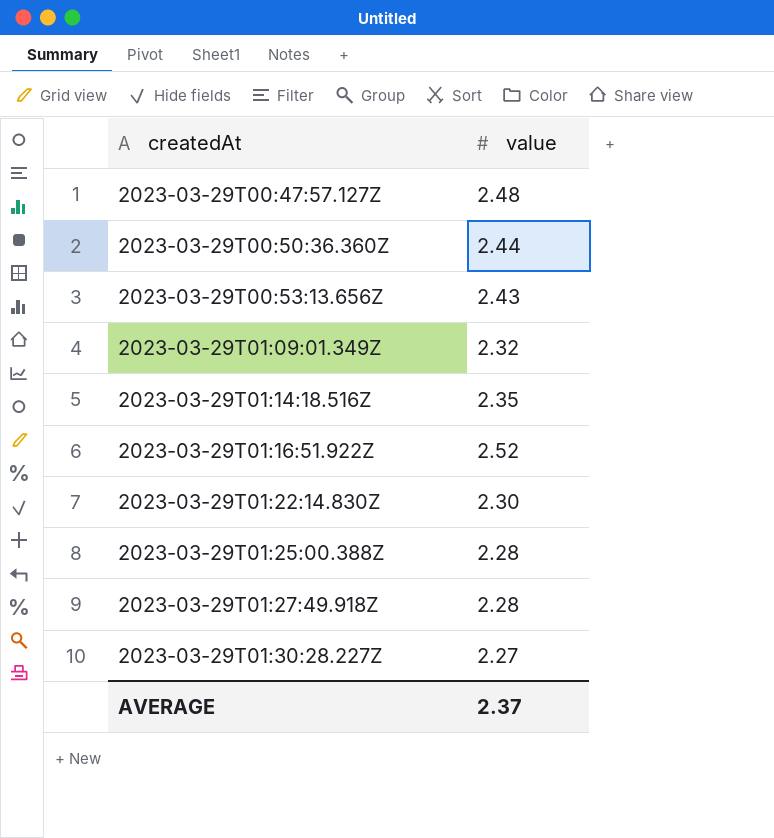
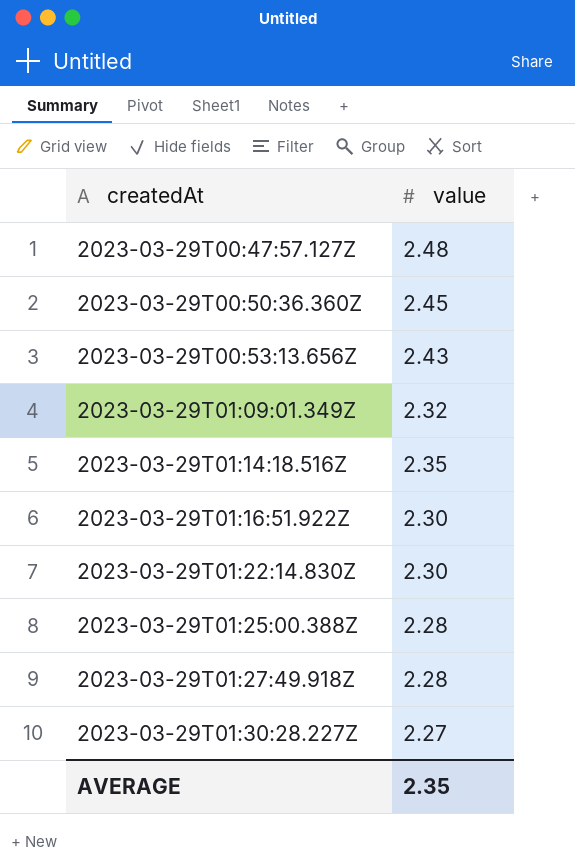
2023-03-29T00:50:36.360Z | value: 2.44 -> 2.45
2023-03-29T01:16:51.922Z | value: 2.52 -> 2.30
AVERAGE | value: 2.37 -> 2.35

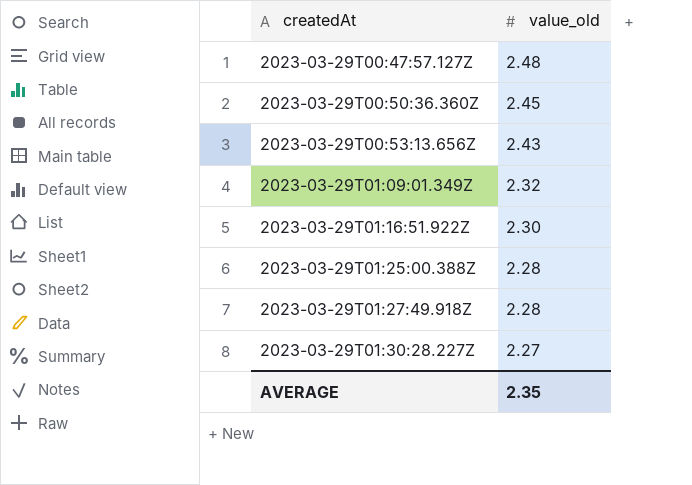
column name: value -> value_old
row 2023-03-29T01:14:18.516Z: 2.35 -> none
row 2023-03-29T01:22:14.830Z: 2.30 -> none

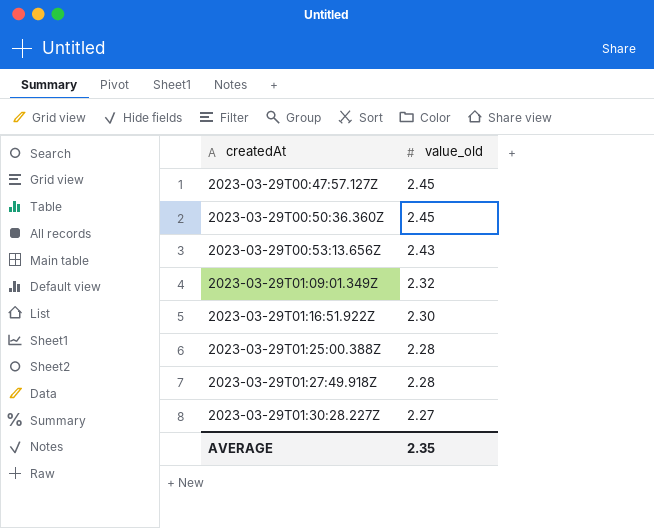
2023-03-29T00:47:57.127Z | value_old: 2.48 -> 2.45

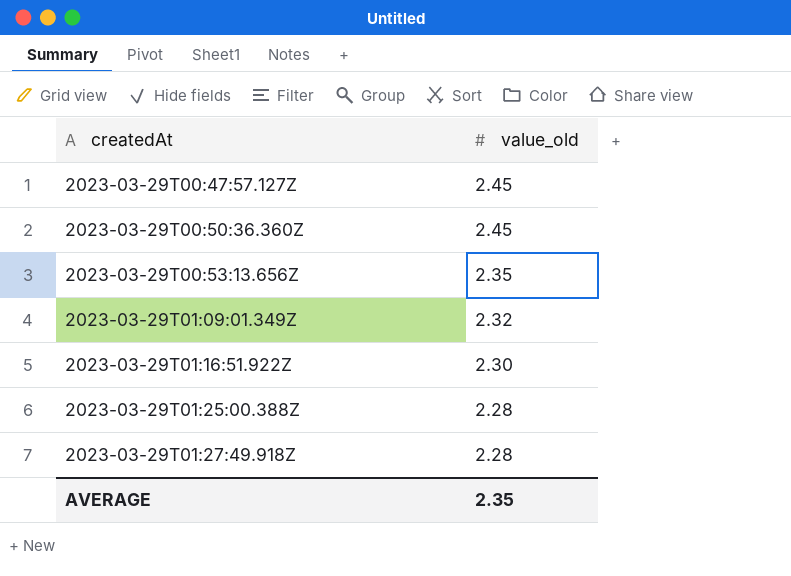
row 2023-03-29T01:30:28.227Z: 2.27 -> none
2023-03-29T00:53:13.656Z | value_old: 2.43 -> 2.35

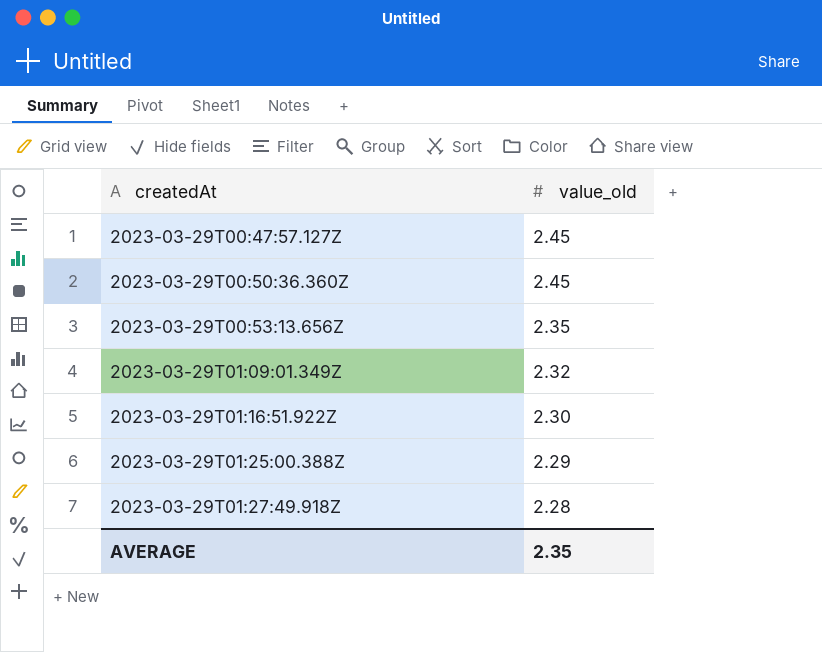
2023-03-29T01:25:00.388Z | value_old: 2.28 -> 2.29

